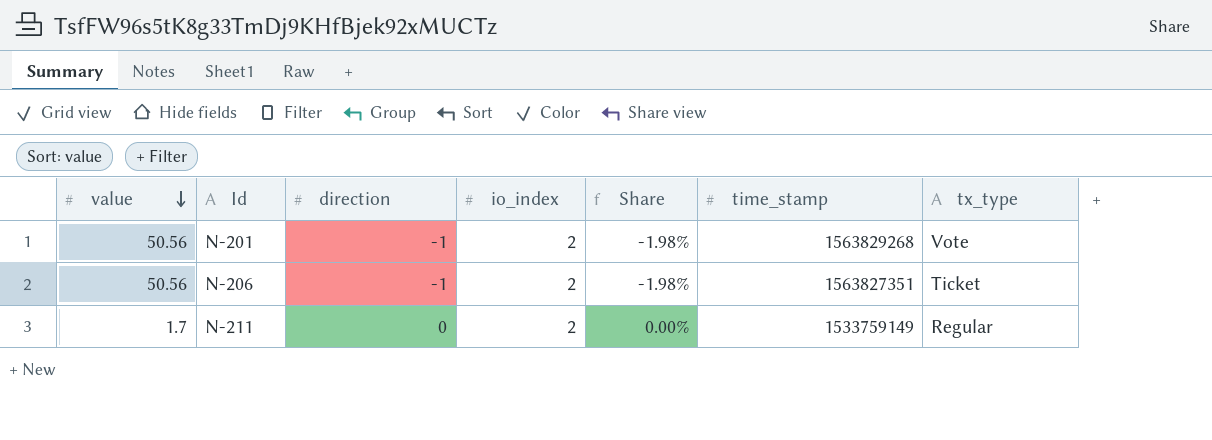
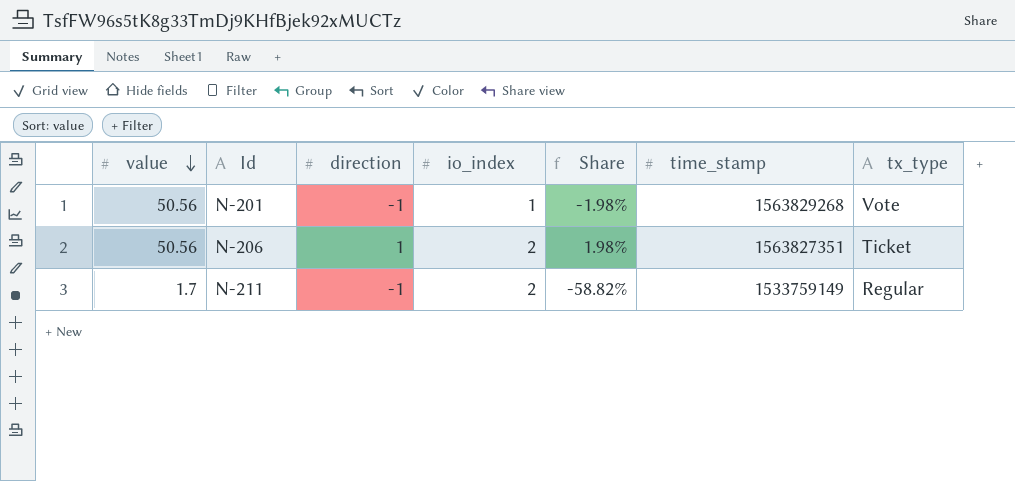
N-201 | io_index: 2 -> 1
N-206 | direction: -1 -> 1
N-206 | Share: -1.98% -> 1.98%
N-211 | direction: 0 -> -1
N-211 | Share: 0.00% -> -58.82%

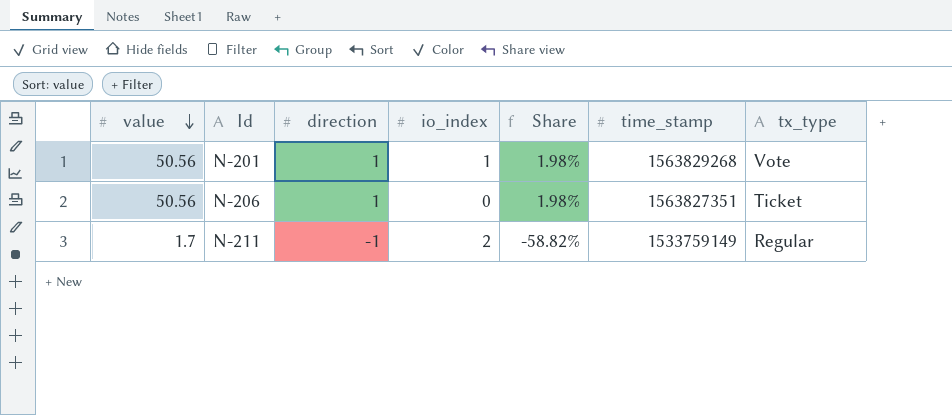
N-201 | direction: -1 -> 1
N-201 | Share: -1.98% -> 1.98%
N-206 | io_index: 2 -> 0

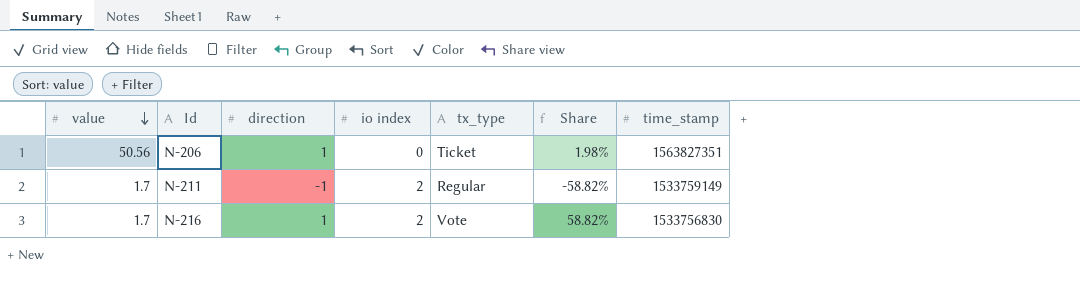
column name: io_index -> io index
column tx_type | position: 7 -> 5
row N-201: 50.56 | 1 | 1 | 1.98% | 1563829268 | Vote -> none
row N-216: none -> 1.7 | 1 | 2 | Vote | 58.82% | 1533756830

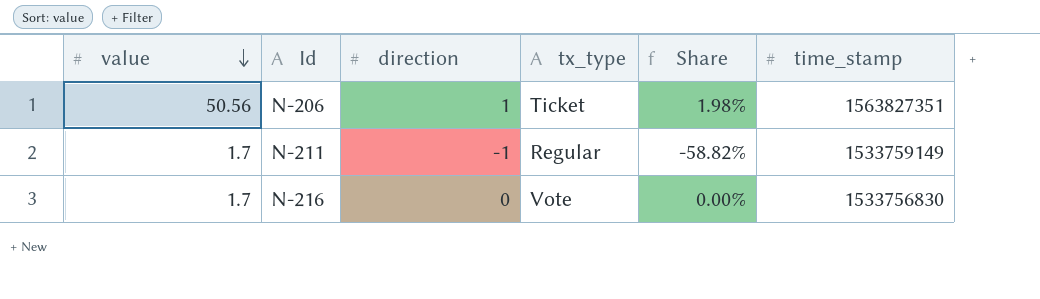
column io index | position: 4 -> none
N-216 | direction: 1 -> 0
N-216 | Share: 58.82% -> 0.00%

